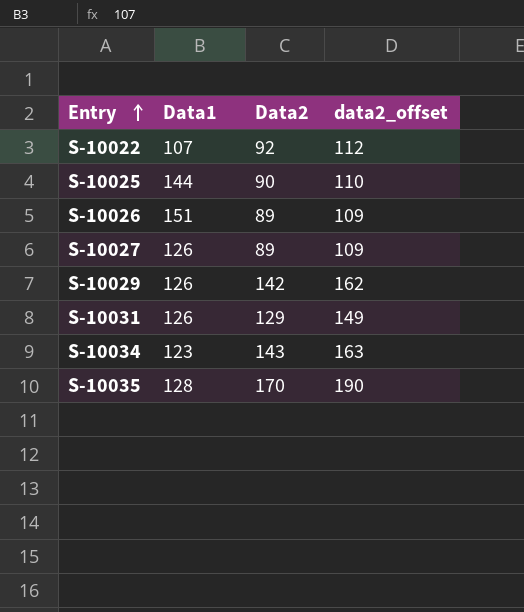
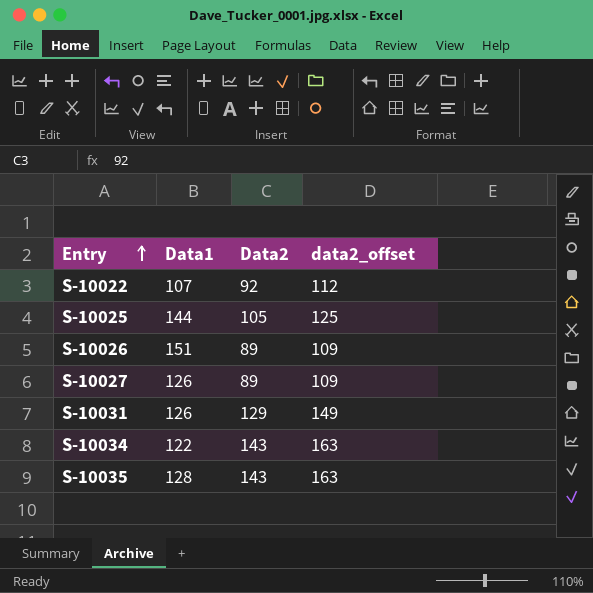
row S-10029: 126 | 142 | 162 -> none
S-10025 | Data2: 90 -> 105
S-10025 | data2_offset: 110 -> 125
S-10034 | Data1: 123 -> 122
S-10035 | Data2: 170 -> 143
S-10035 | data2_offset: 190 -> 163

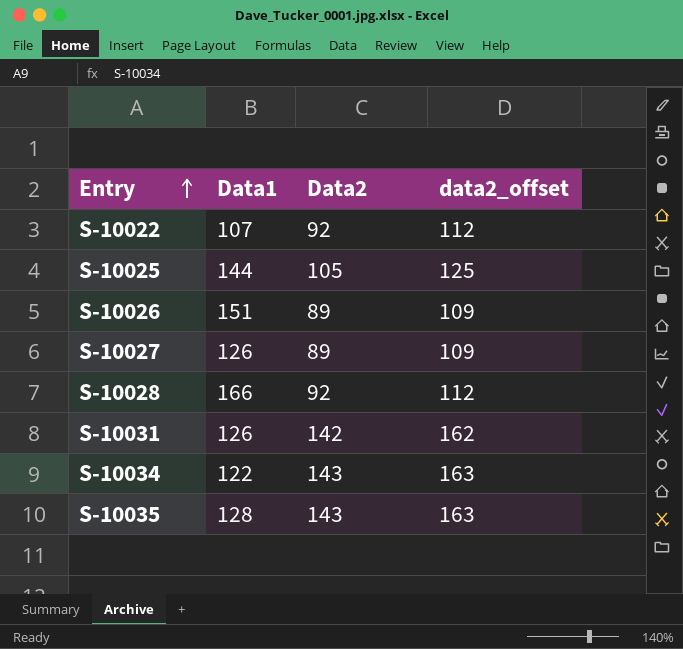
row S-10028: none -> 166 | 92 | 112
S-10031 | Data2: 129 -> 142
S-10031 | data2_offset: 149 -> 162

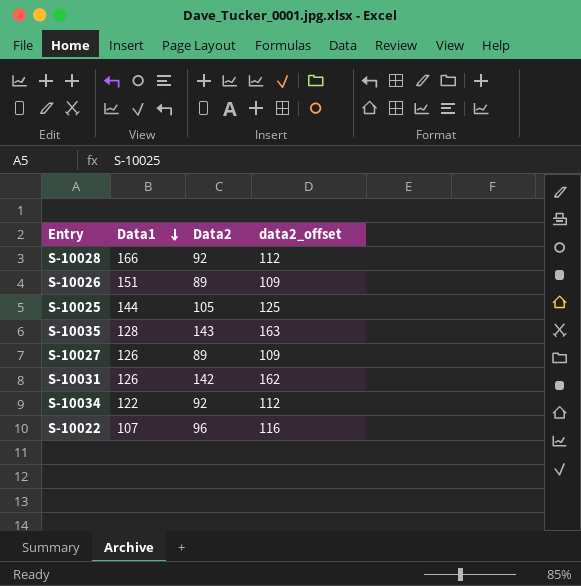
row order: Entry ascending -> Data1 descending
S-10034 | Data2: 143 -> 92
S-10034 | data2_offset: 163 -> 112
S-10022 | Data2: 92 -> 96
S-10022 | data2_offset: 112 -> 116

